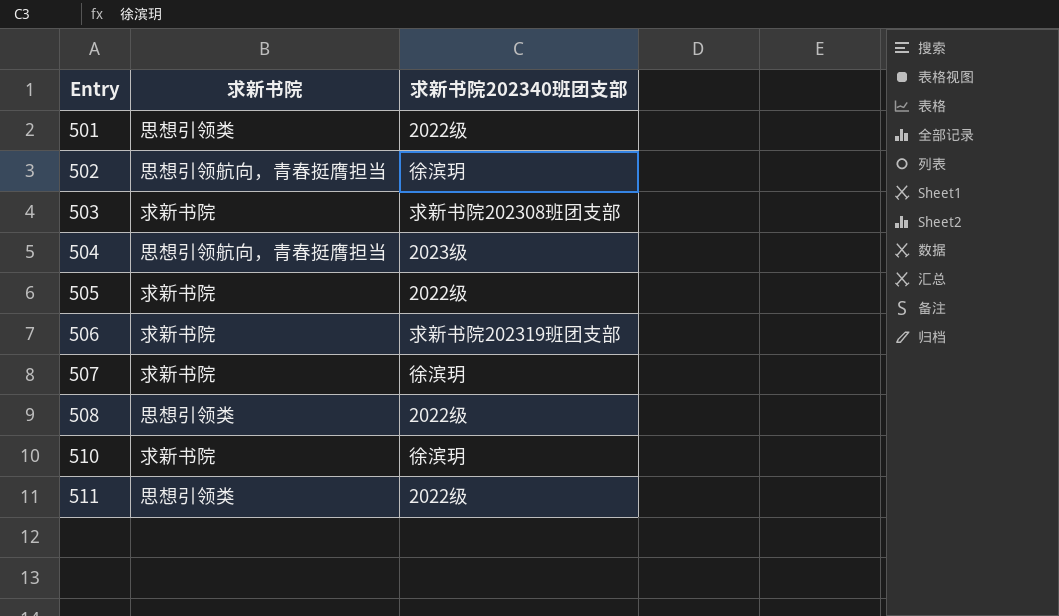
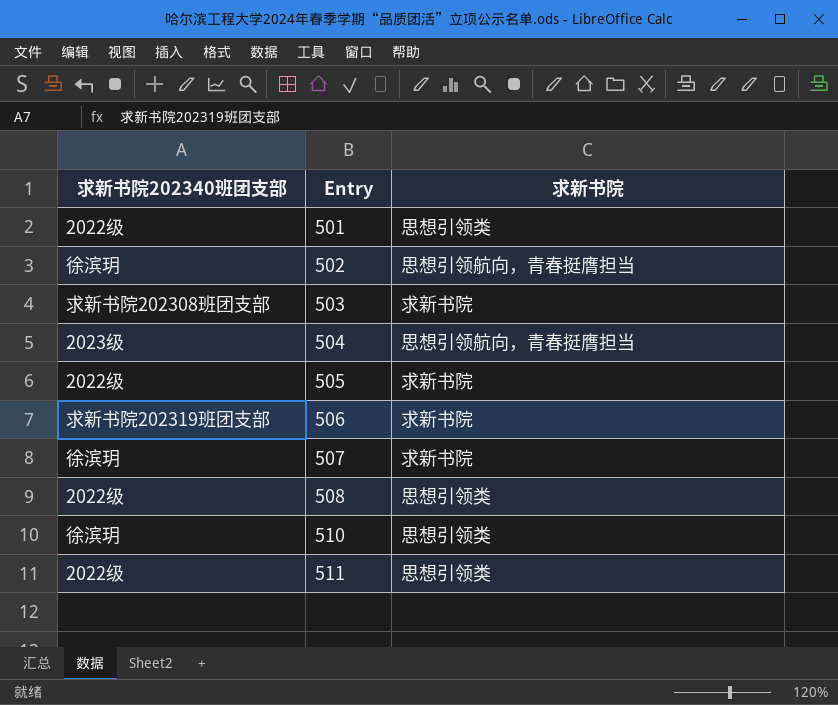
column 求新书院202340班团支部 | position: 3 -> 1
510 | 求新书院: 求新书院 -> 思想引领类

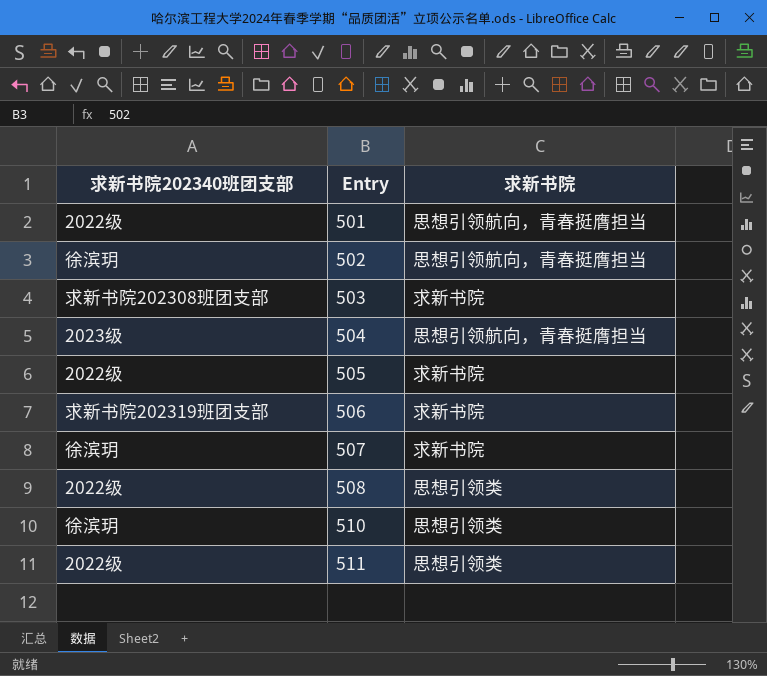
501 | 求新书院: 思想引领类 -> 思想引领航向，青春挺膺担当

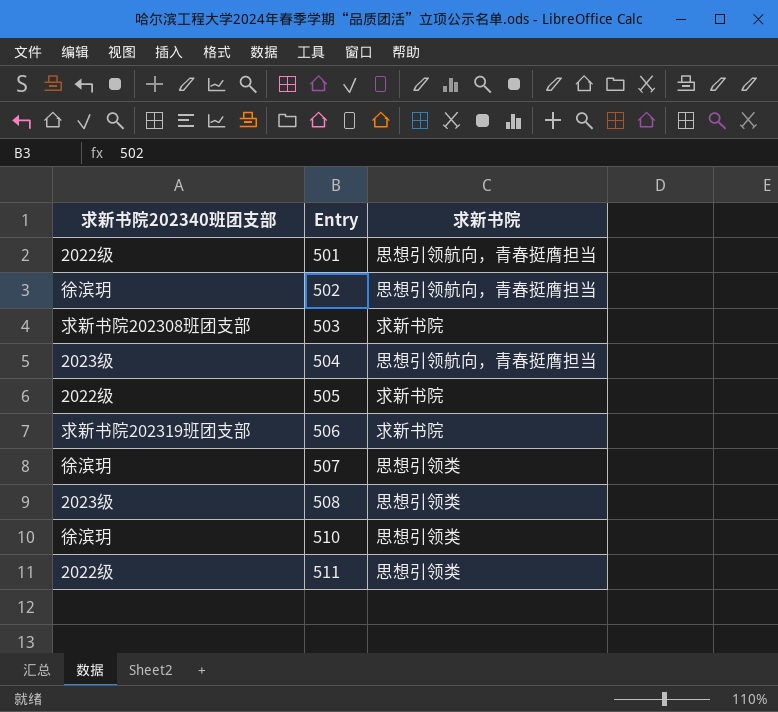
507 | 求新书院: 求新书院 -> 思想引领类
508 | 求新书院202340班团支部: 2022级 -> 2023级

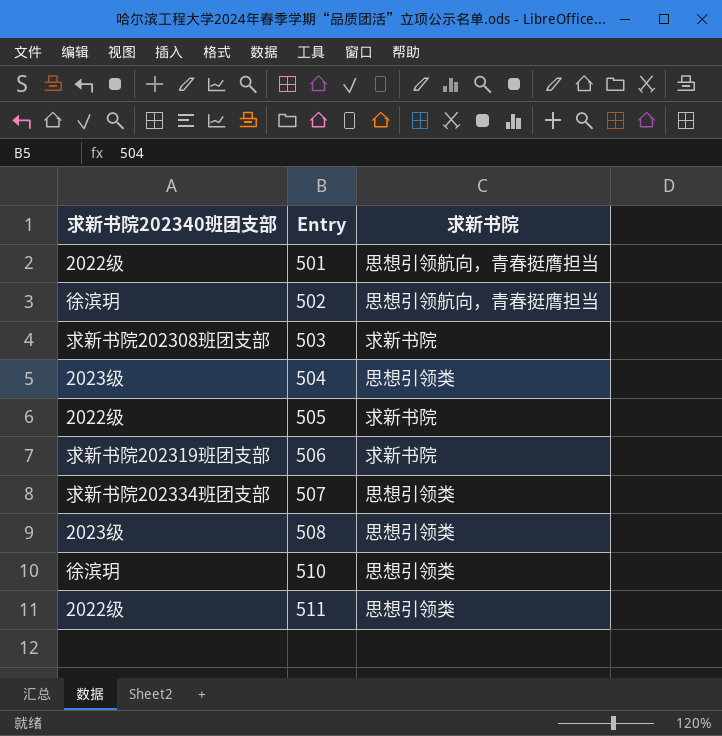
504 | 求新书院: 思想引领航向，青春挺膺担当 -> 思想引领类
507 | 求新书院202340班团支部: 徐滨玥 -> 求新书院202334班团支部

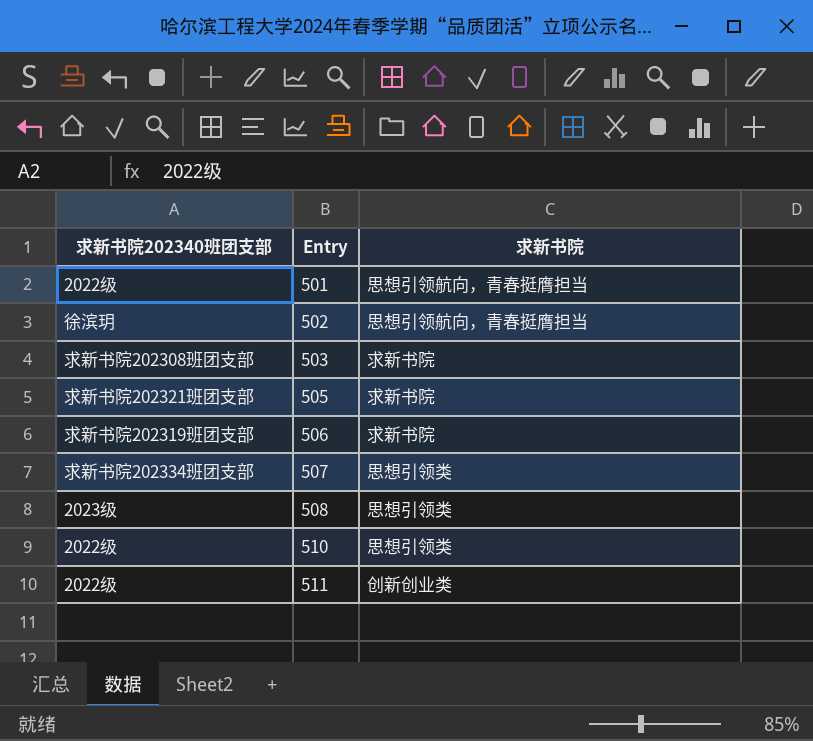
row 504: 2023级 | 思想引领类 -> none
505 | 求新书院202340班团支部: 2022级 -> 求新书院202321班团支部
510 | 求新书院202340班团支部: 徐滨玥 -> 2022级
511 | 求新书院: 思想引领类 -> 创新创业类

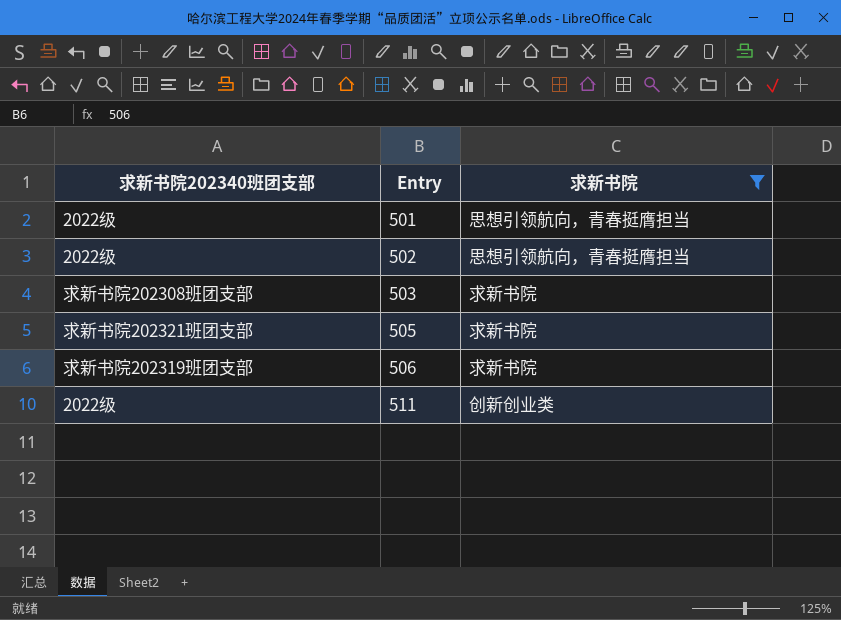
filter: none -> 求新书院 != 思想引领类
502 | 求新书院202340班团支部: 徐滨玥 -> 2022级

